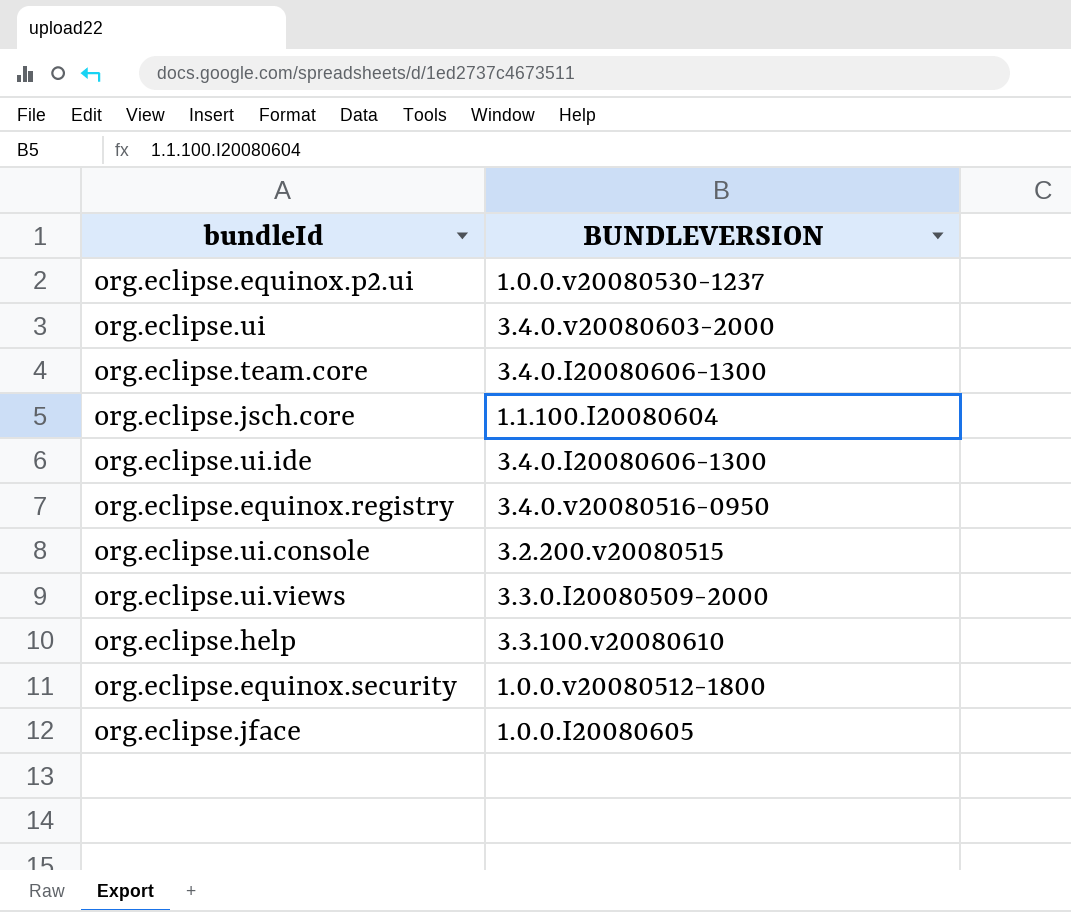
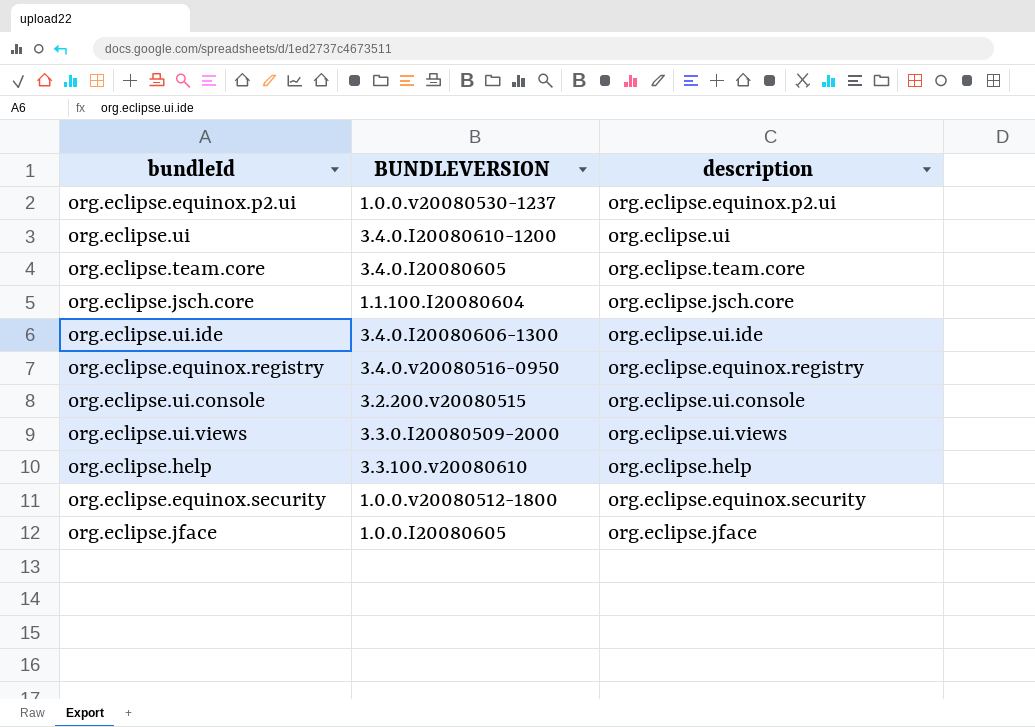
column description | position: none -> 3
org.eclipse.ui | BUNDLEVERSION: 3.4.0.v20080603-2000 -> 3.4.0.I20080610-1200
org.eclipse.team.core | BUNDLEVERSION: 3.4.0.I20080606-1300 -> 3.4.0.I20080605

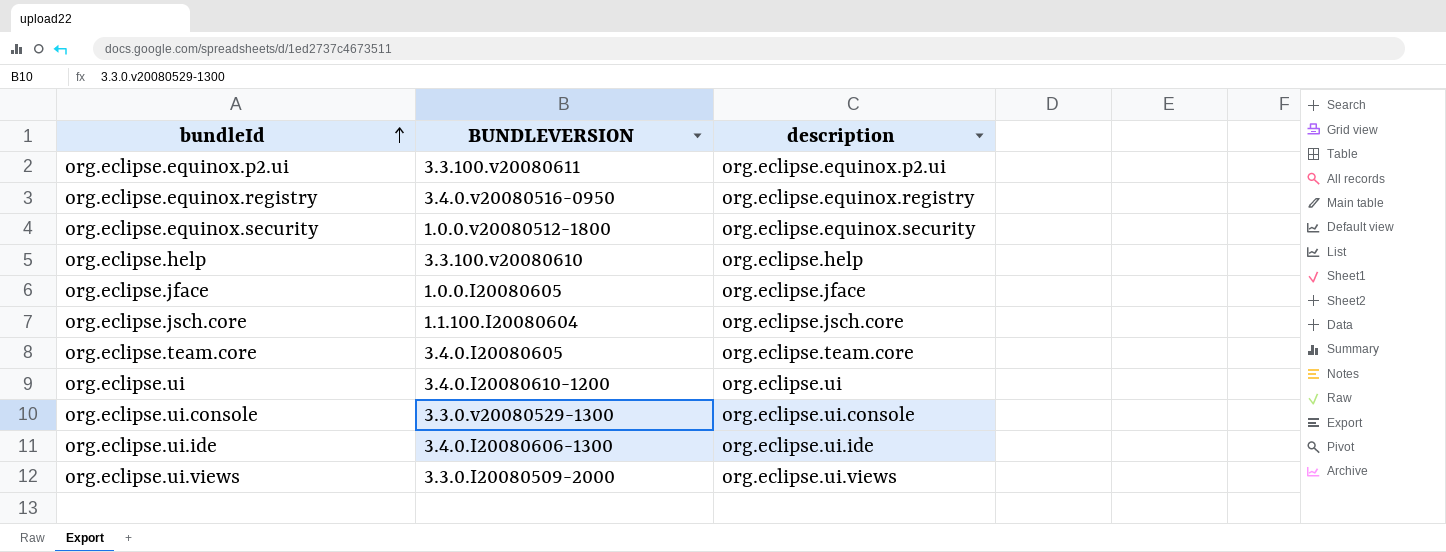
row order: none -> bundleId ascending
org.eclipse.equinox.p2.ui | BUNDLEVERSION: 1.0.0.v20080530-1237 -> 3.3.100.v20080611
org.eclipse.ui.console | BUNDLEVERSION: 3.2.200.v20080515 -> 3.3.0.v20080529-1300

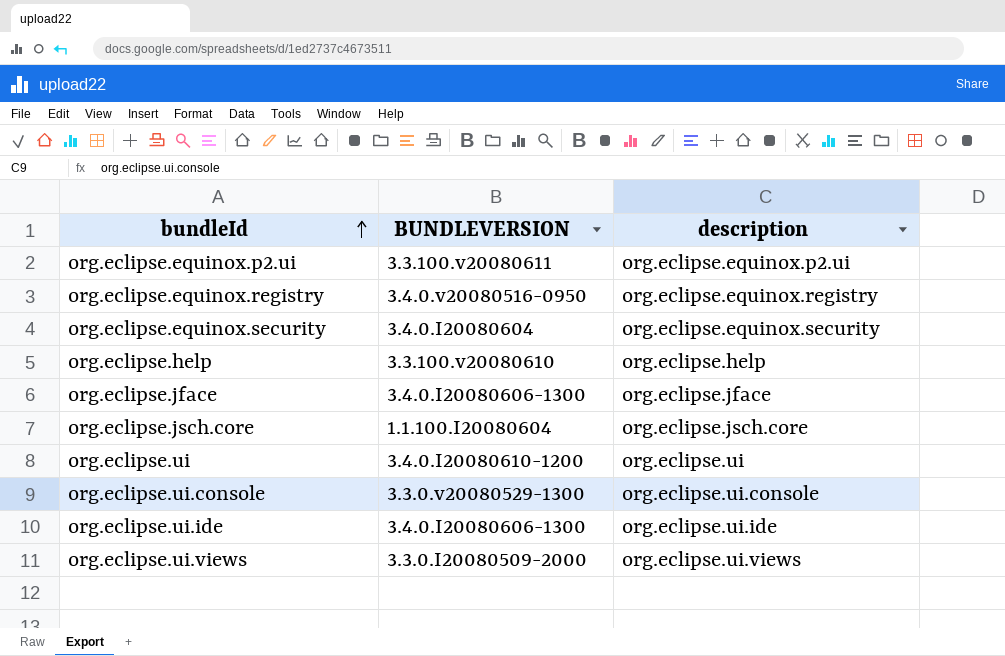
row org.eclipse.team.core: 3.4.0.I20080605 | org.eclipse.team.core -> none
org.eclipse.equinox.security | BUNDLEVERSION: 1.0.0.v20080512-1800 -> 3.4.0.I20080604
org.eclipse.jface | BUNDLEVERSION: 1.0.0.I20080605 -> 3.4.0.I20080606-1300

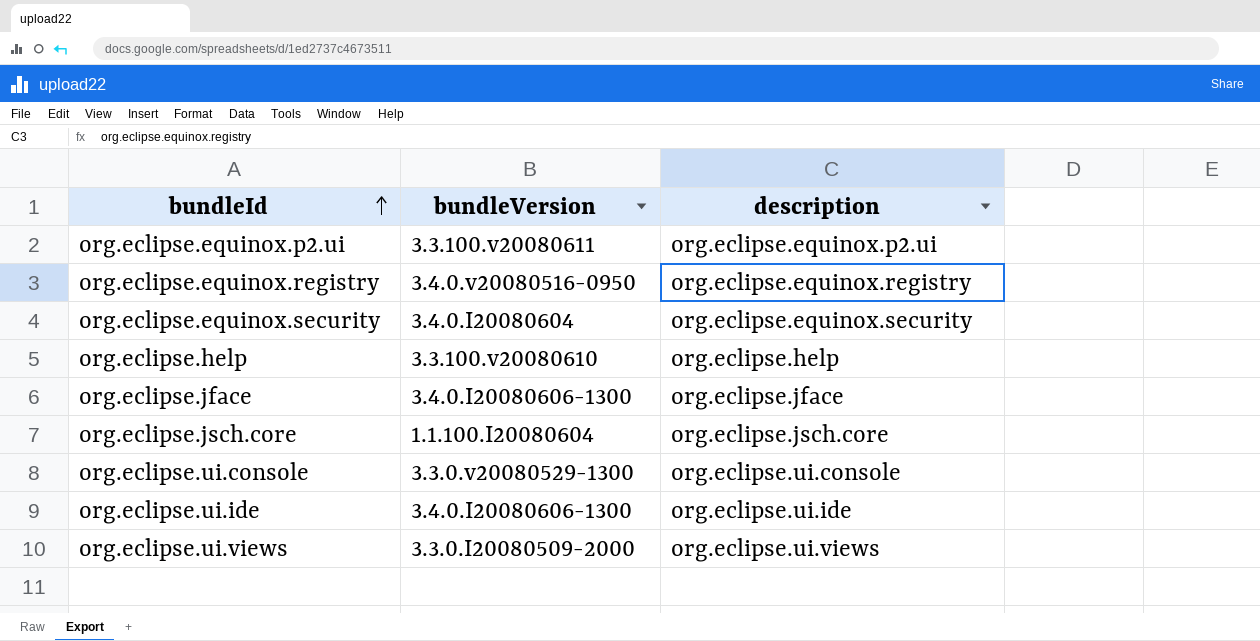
column name: BUNDLEVERSION -> bundleVersion
row org.eclipse.ui: 3.4.0.I20080610-1200 | org.eclipse.ui -> none

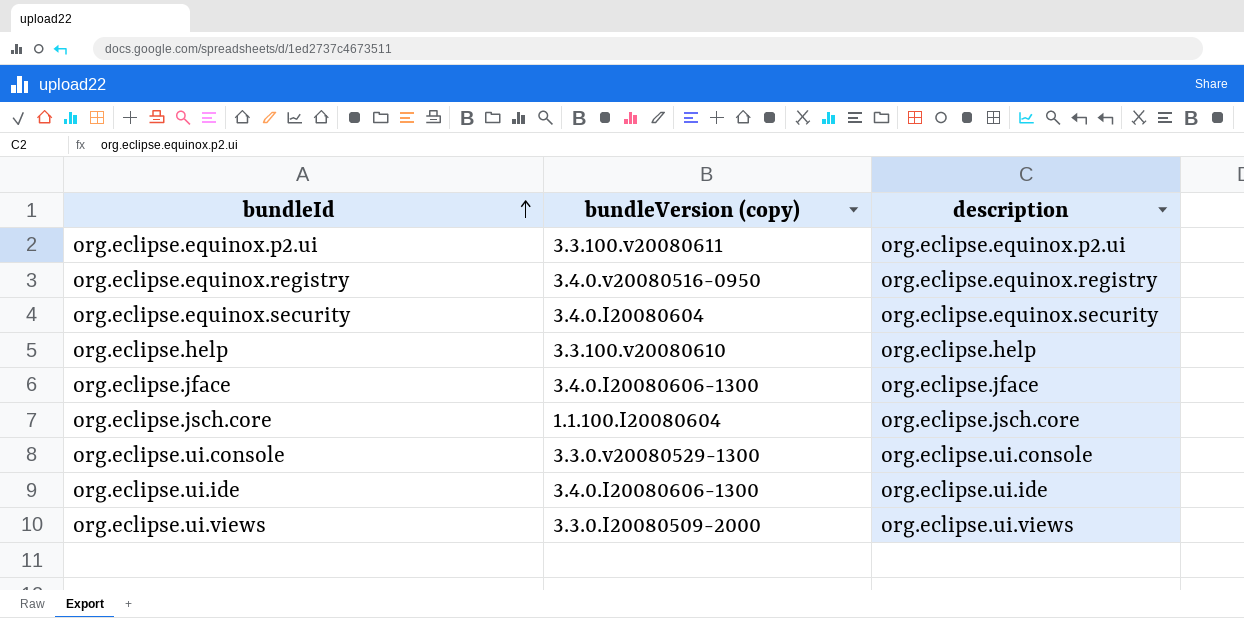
column name: bundleVersion -> bundleVersion (copy)

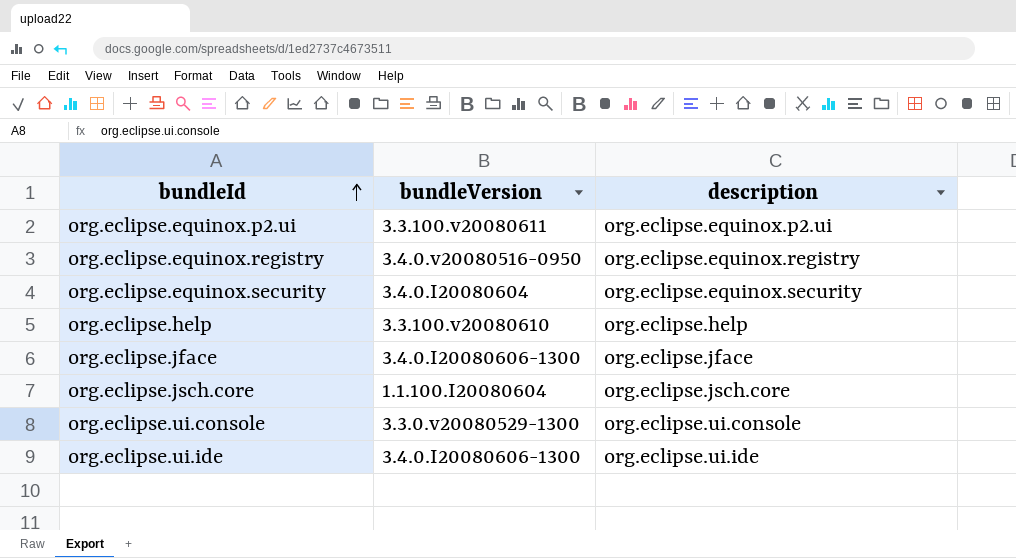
column name: bundleVersion (copy) -> bundleVersion
row org.eclipse.ui.views: 3.3.0.I20080509-2000 | org.eclipse.ui.views -> none

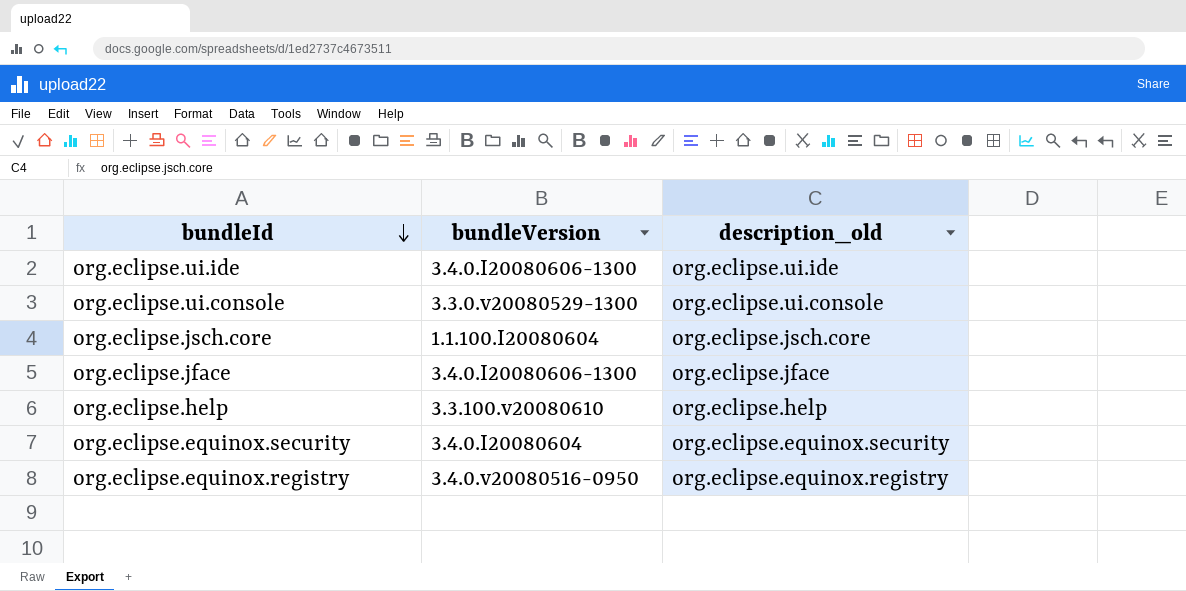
row order: bundleId ascending -> bundleId descending
column name: description -> description_old
row org.eclipse.equinox.p2.ui: 3.3.100.v20080611 | org.eclipse.equinox.p2.ui -> none

